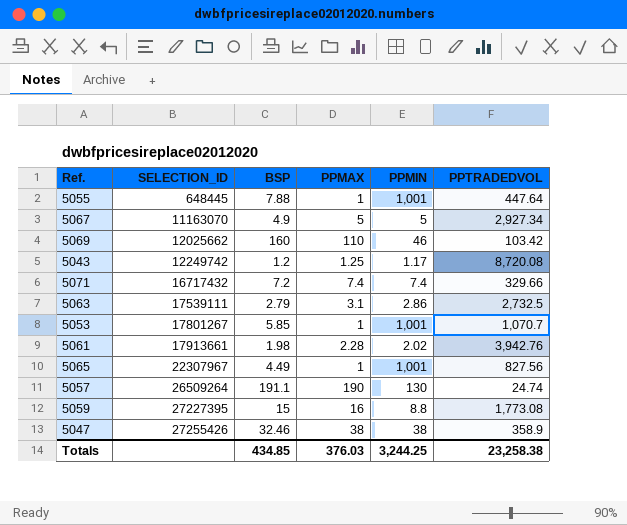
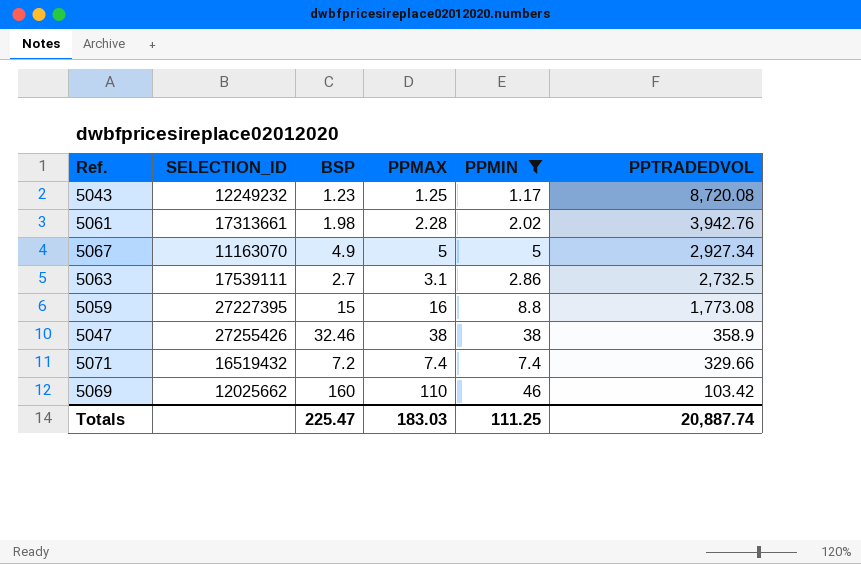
filter: none -> PPMIN <= 46
row order: SELECTION_ID ascending -> PPTRADEDVOL descending
5043 | SELECTION_ID: 12249742 -> 12249232
5043 | BSP: 1.2 -> 1.23
5061 | SELECTION_ID: 17913661 -> 17313661
5063 | BSP: 2.79 -> 2.7
5071 | SELECTION_ID: 16717432 -> 16519432
Totals | BSP: 434.85 -> 225.47
Totals | PPMAX: 376.03 -> 183.03
Totals | PPMIN: 3,244.25 -> 111.25
Totals | PPTRADEDVOL: 23,258.38 -> 20,887.74

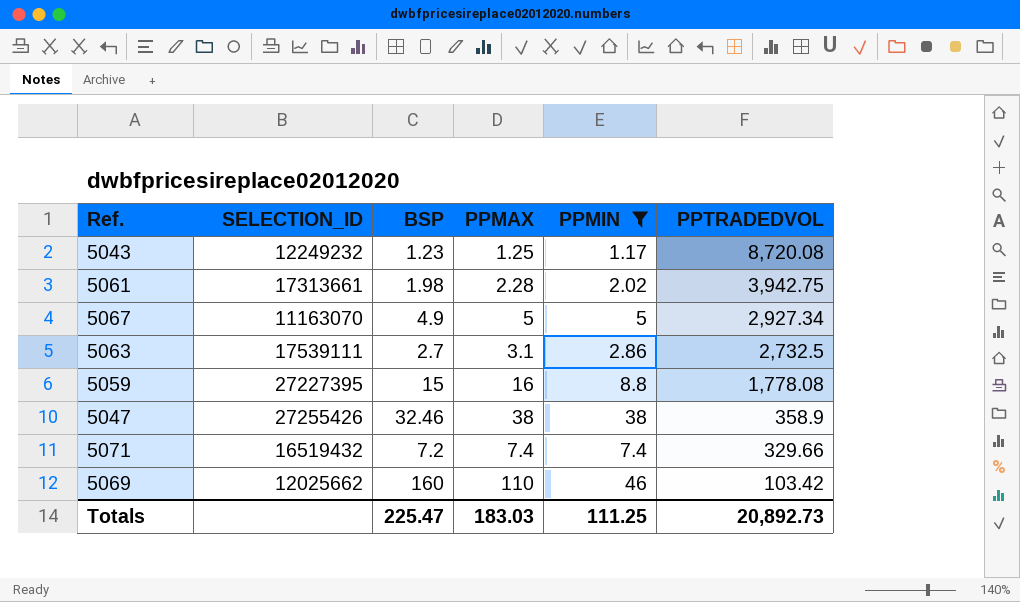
5061 | PPTRADEDVOL: 3,942.76 -> 3,942.75
5059 | PPTRADEDVOL: 1,773.08 -> 1,778.08
Totals | PPTRADEDVOL: 20,887.74 -> 20,892.73

